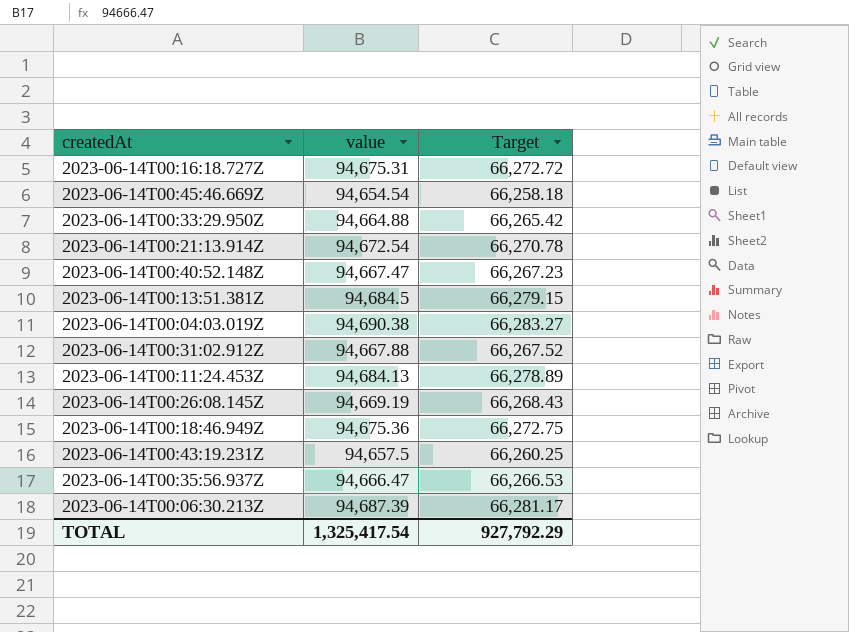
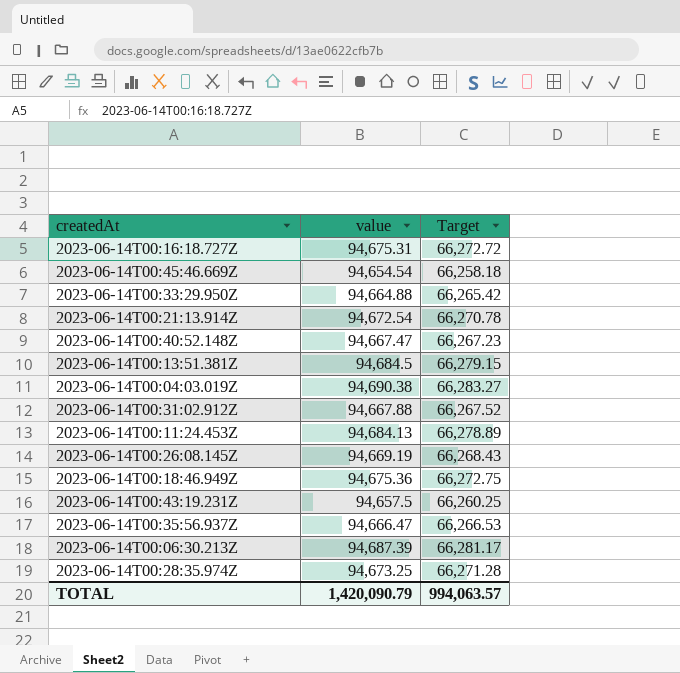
row 2023-06-14T00:28:35.974Z: none -> 94,673.25 | 66,271.28
TOTAL | value: 1,325,417.54 -> 1,420,090.79
TOTAL | Target: 927,792.29 -> 994,063.57

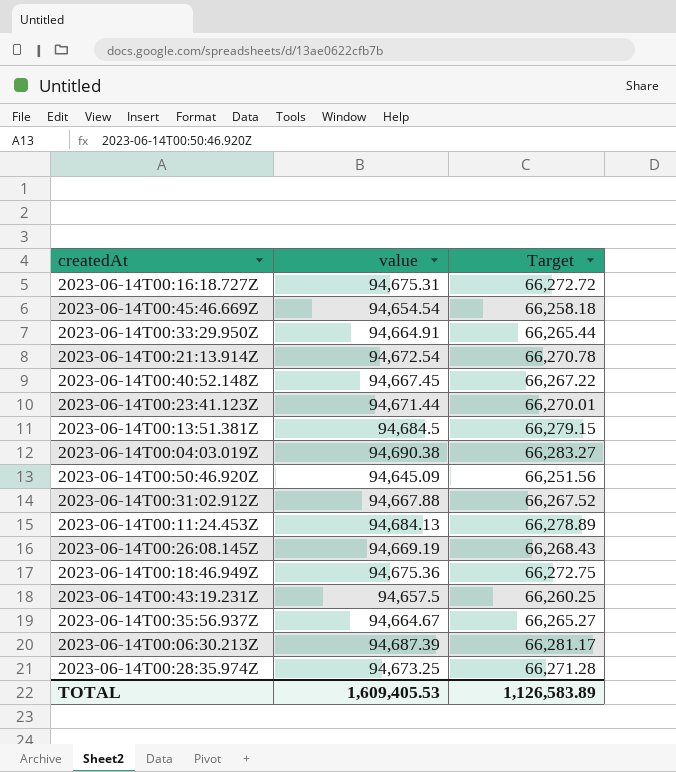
2023-06-14T00:33:29.950Z | value: 94,664.88 -> 94,664.91
2023-06-14T00:33:29.950Z | Target: 66,265.42 -> 66,265.44
2023-06-14T00:40:52.148Z | value: 94,667.47 -> 94,667.45
2023-06-14T00:40:52.148Z | Target: 66,267.23 -> 66,267.22
row 2023-06-14T00:23:41.123Z: none -> 94,671.44 | 66,270.01
row 2023-06-14T00:50:46.920Z: none -> 94,645.09 | 66,251.56
2023-06-14T00:35:56.937Z | value: 94,666.47 -> 94,664.67
2023-06-14T00:35:56.937Z | Target: 66,266.53 -> 66,265.27
TOTAL | value: 1,420,090.79 -> 1,609,405.53
TOTAL | Target: 994,063.57 -> 1,126,583.89

